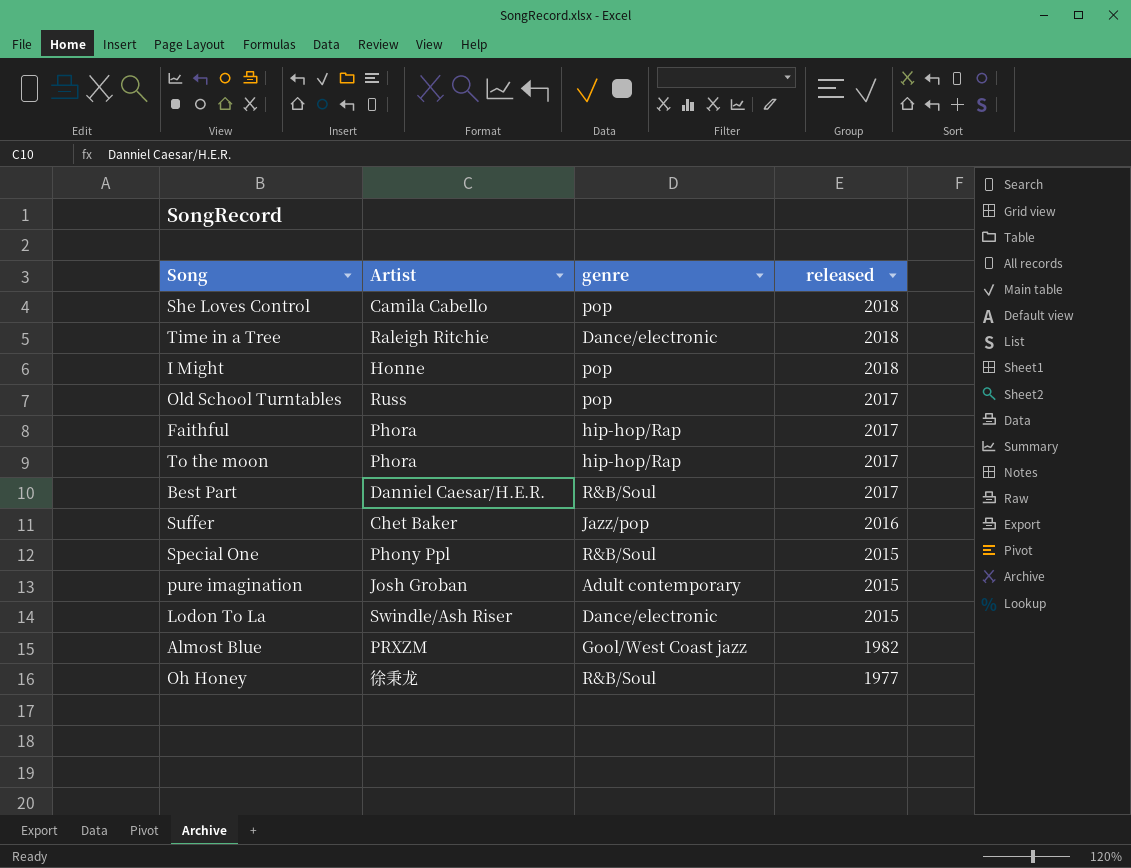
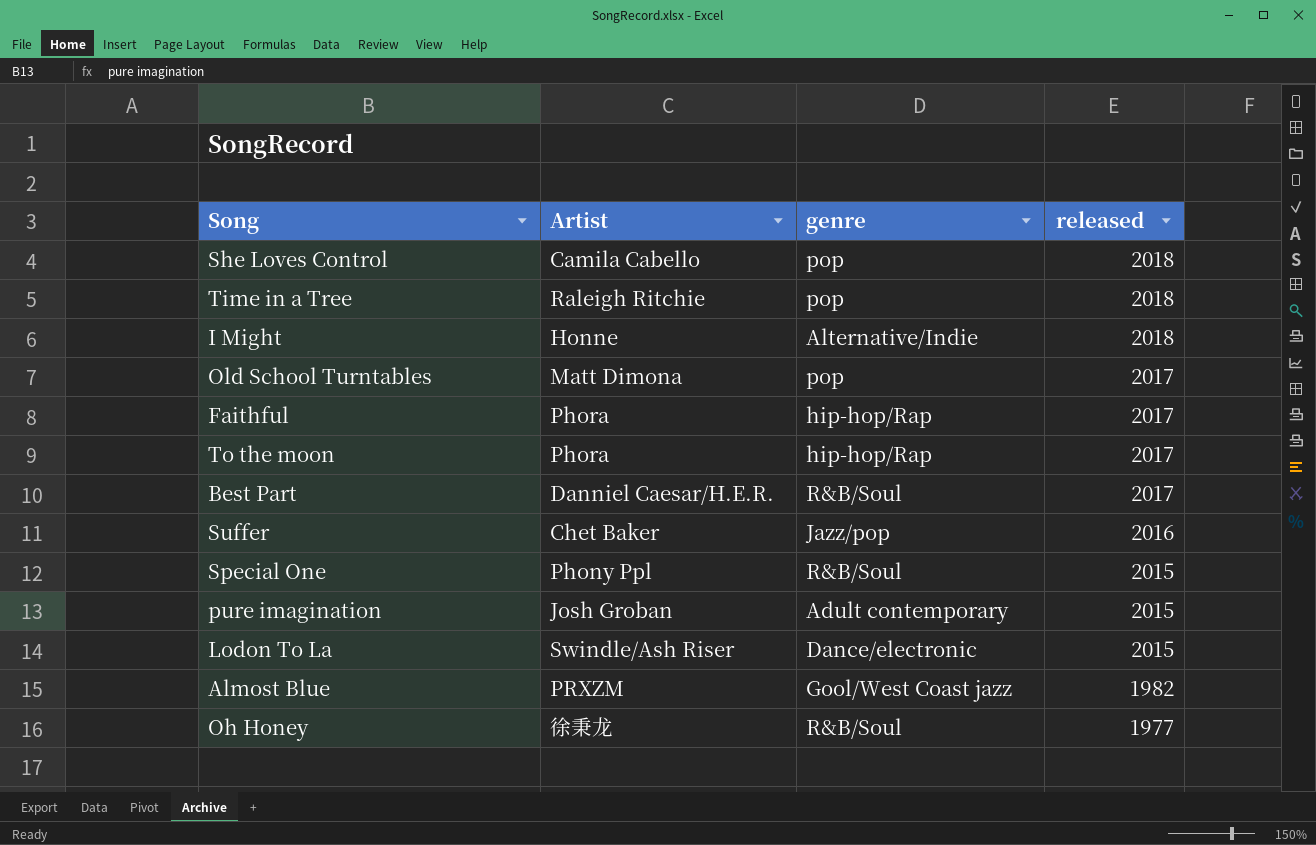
Time in a Tree | genre: Dance/electronic -> pop
I Might | genre: pop -> Alternative/Indie
Old School Turntables | Artist: Russ -> Matt Dimona

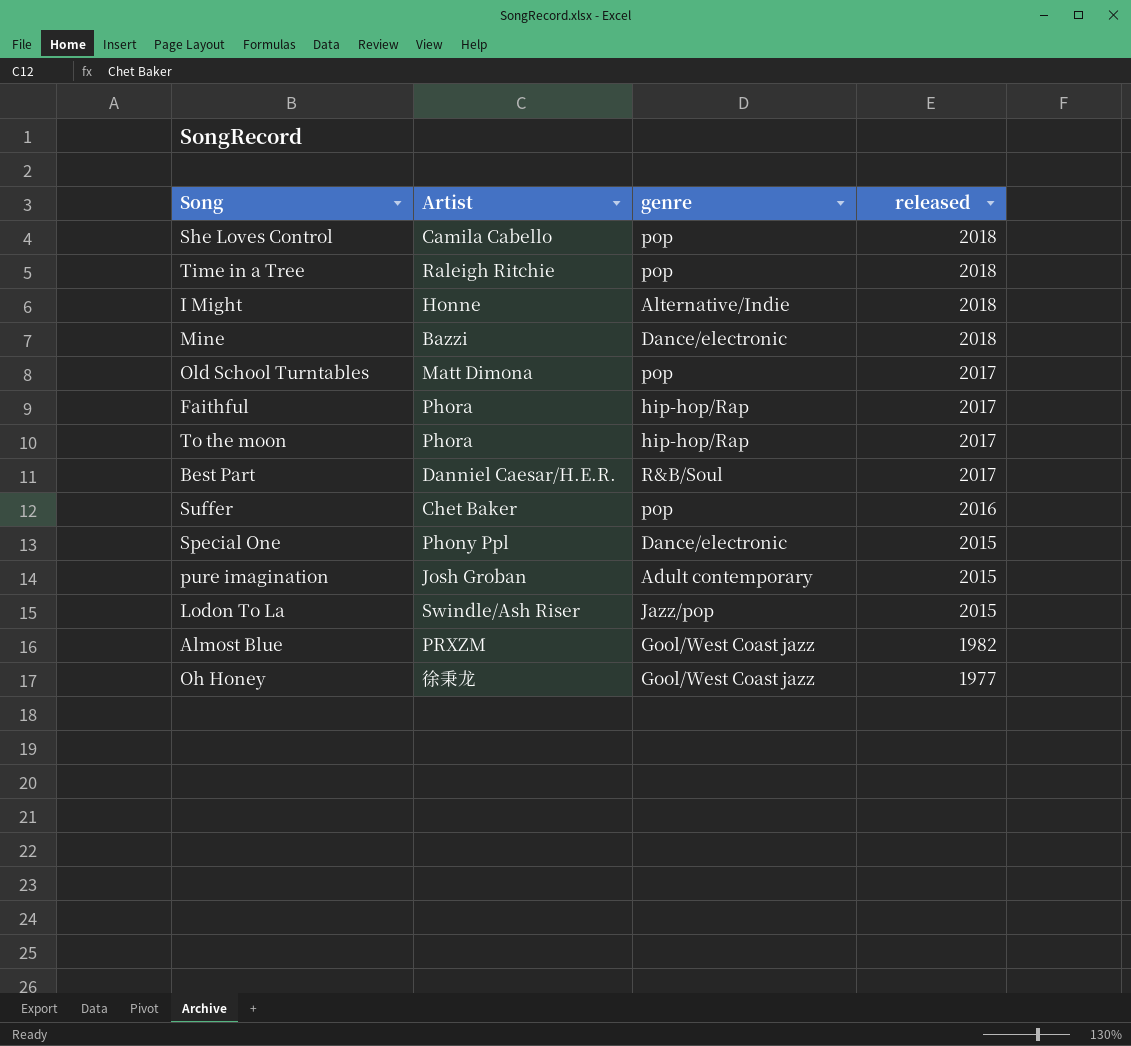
row Mine: none -> Bazzi | Dance/electronic | 2018
Suffer | genre: Jazz/pop -> pop
Special One | genre: R&B/Soul -> Dance/electronic
Lodon To La | genre: Dance/electronic -> Jazz/pop
Oh Honey | genre: R&B/Soul -> Gool/West Coast jazz

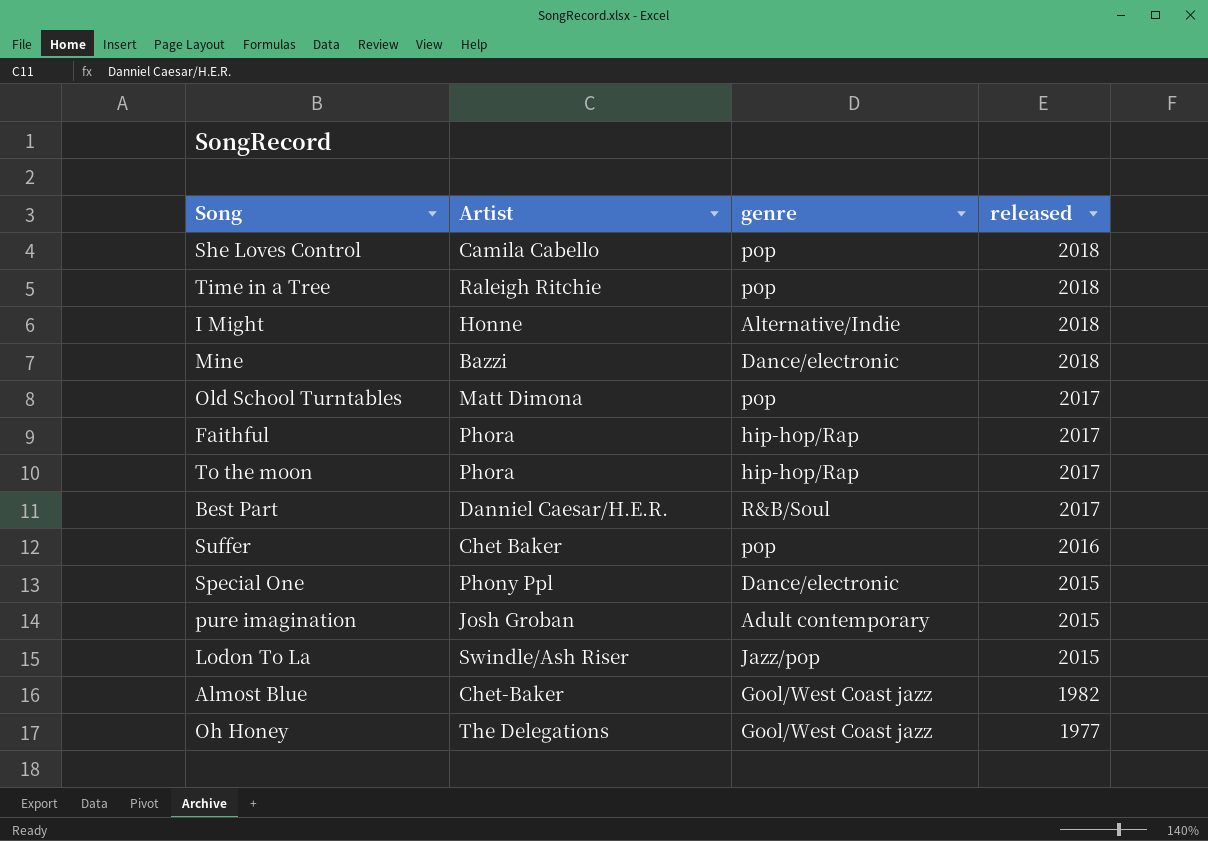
Almost Blue | Artist: PRXZM -> Chet-Baker
Oh Honey | Artist: 徐秉龙 -> The Delegations

